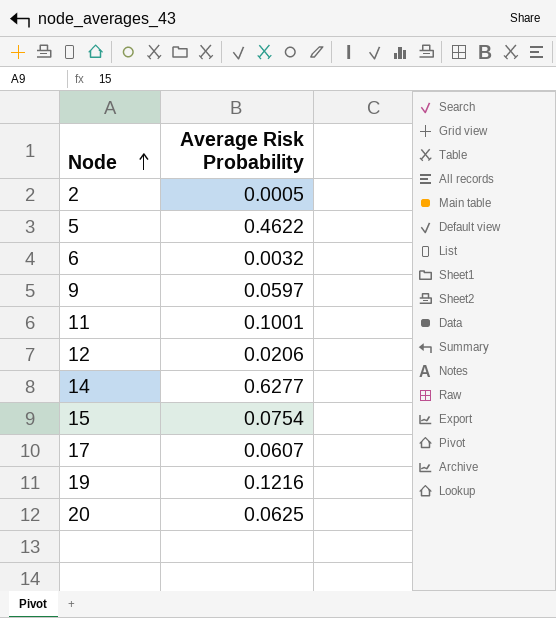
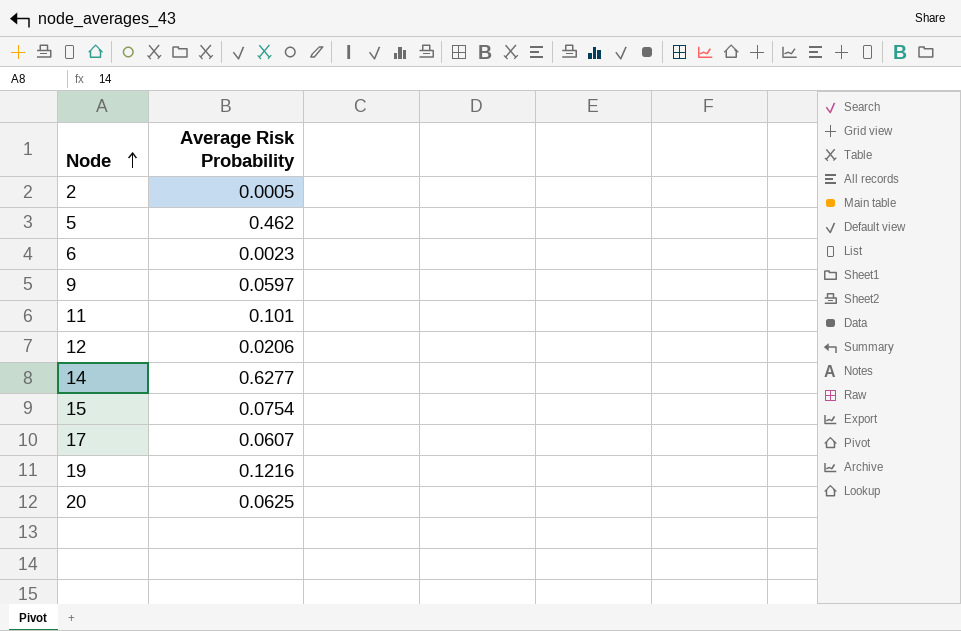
5 | Average Risk Probability: 0.4622 -> 0.462
6 | Average Risk Probability: 0.0032 -> 0.0023
11 | Average Risk Probability: 0.1001 -> 0.101

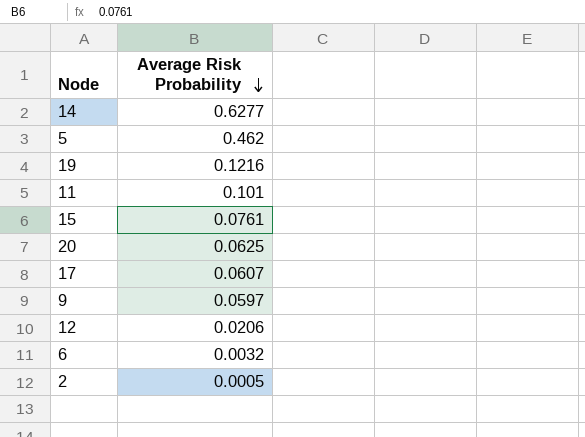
row order: Node ascending -> Average Risk Probability descending
15 | Average Risk Probability: 0.0754 -> 0.0761
6 | Average Risk Probability: 0.0023 -> 0.0032

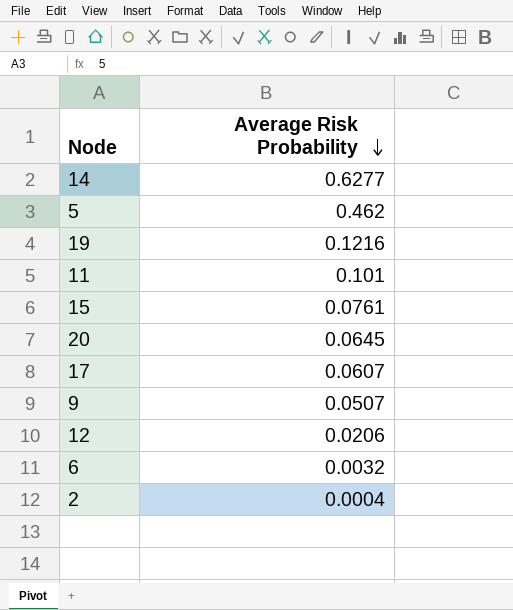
20 | Average Risk Probability: 0.0625 -> 0.0645
9 | Average Risk Probability: 0.0597 -> 0.0507
2 | Average Risk Probability: 0.0005 -> 0.0004

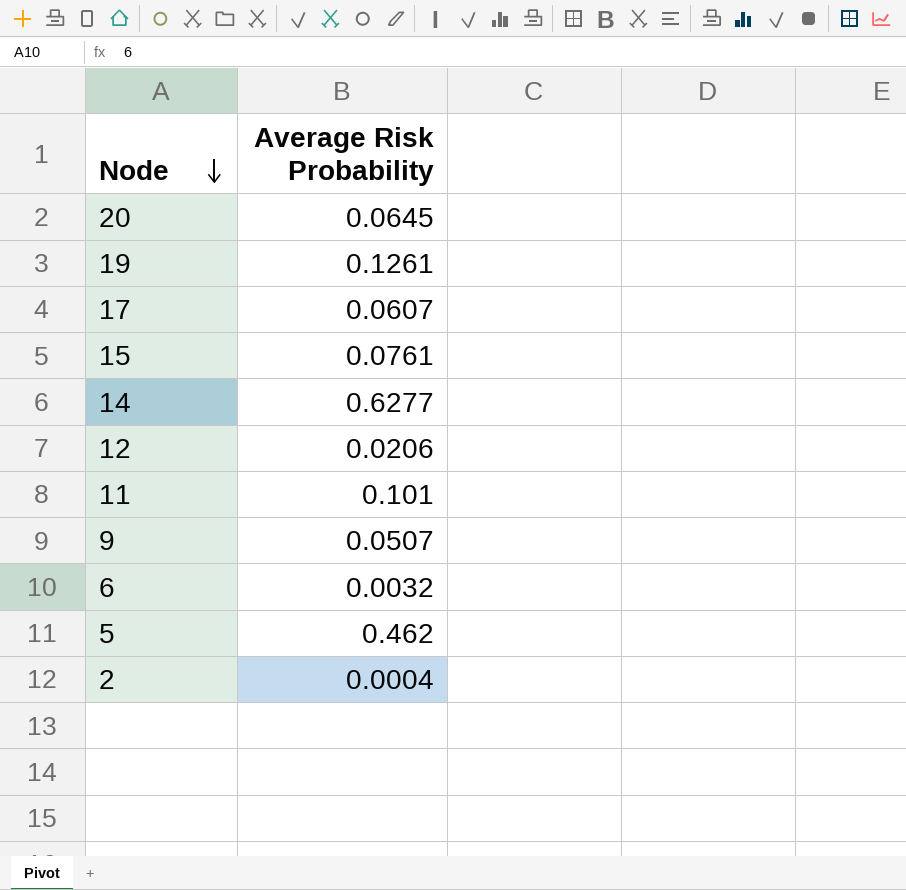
row order: Average Risk Probability descending -> Node descending
19 | Average Risk Probability: 0.1216 -> 0.1261

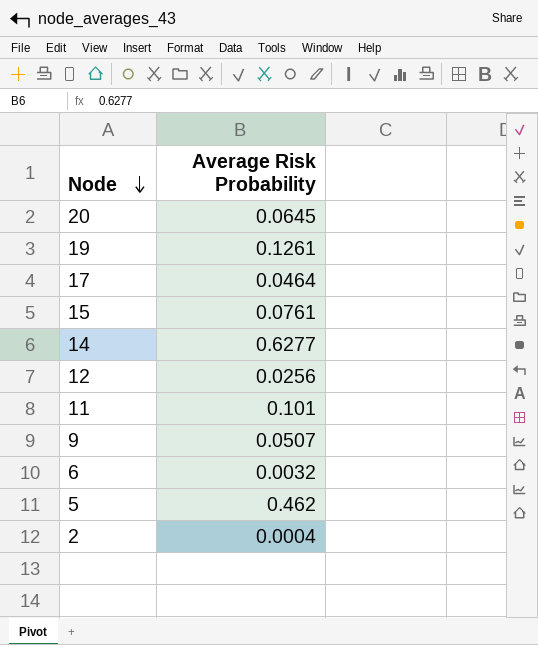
17 | Average Risk Probability: 0.0607 -> 0.0464
12 | Average Risk Probability: 0.0206 -> 0.0256

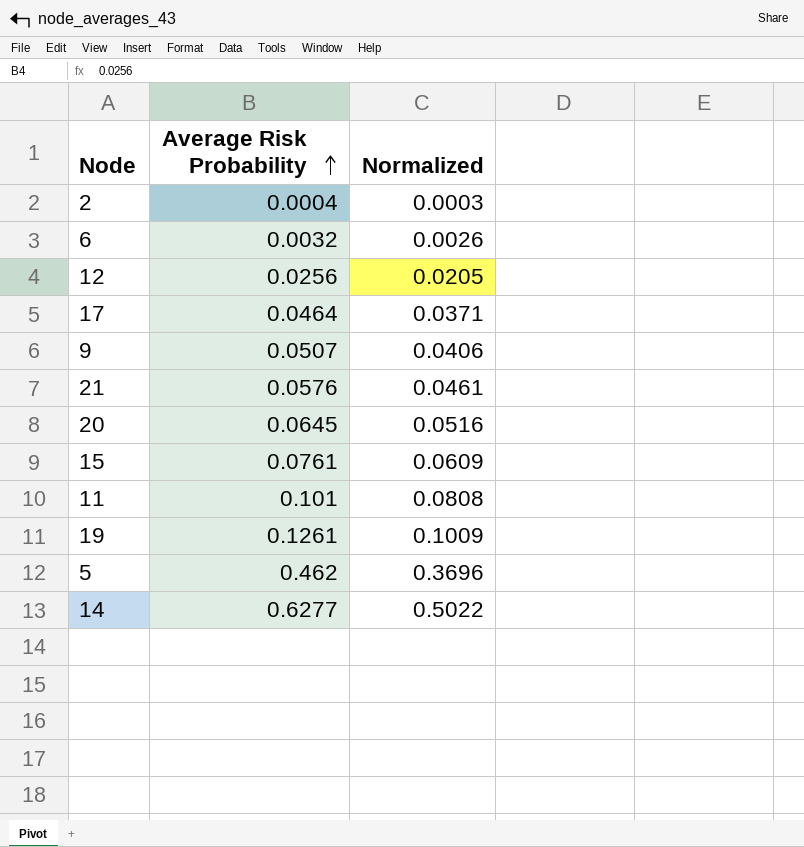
row order: Node descending -> Average Risk Probability ascending
column Normalized | formula: none -> [Average Risk Probability] * 0.8
row 21: none -> 0.0576 | 0.0461

